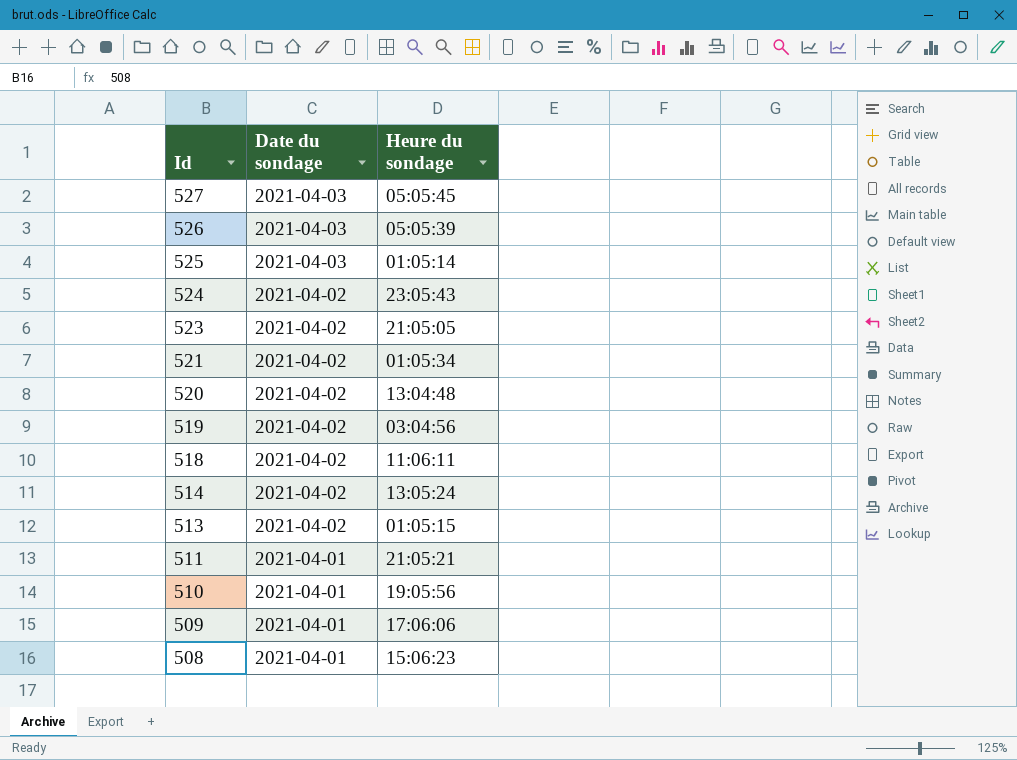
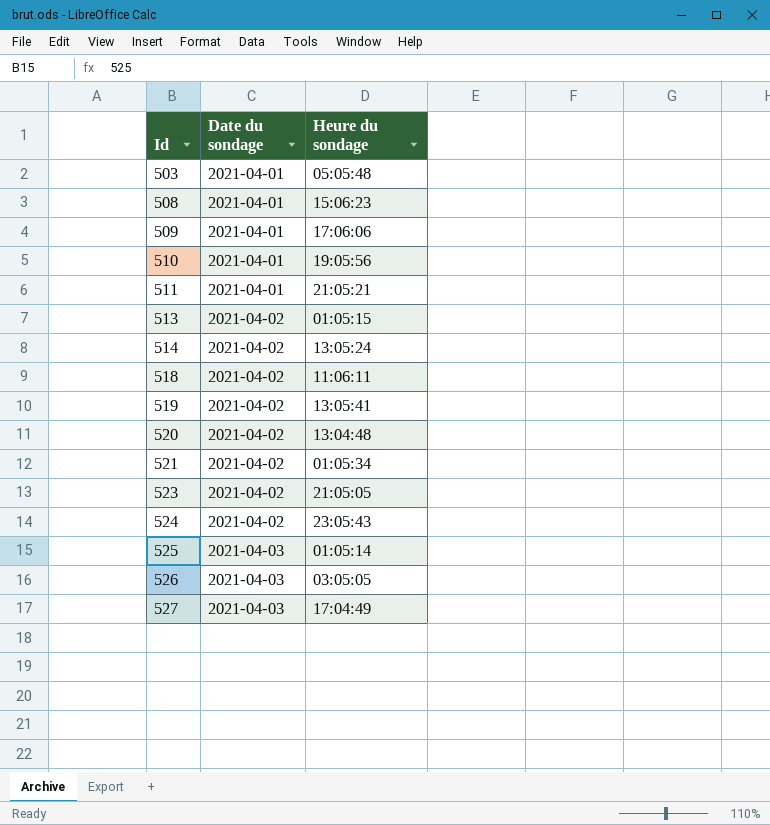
row order: Id descending -> Id ascending
row 503: none -> 2021-04-01 | 05:05:48
519 | Heure du sondage: 03:04:56 -> 13:05:41
526 | Heure du sondage: 05:05:39 -> 03:05:05
527 | Heure du sondage: 05:05:45 -> 17:04:49

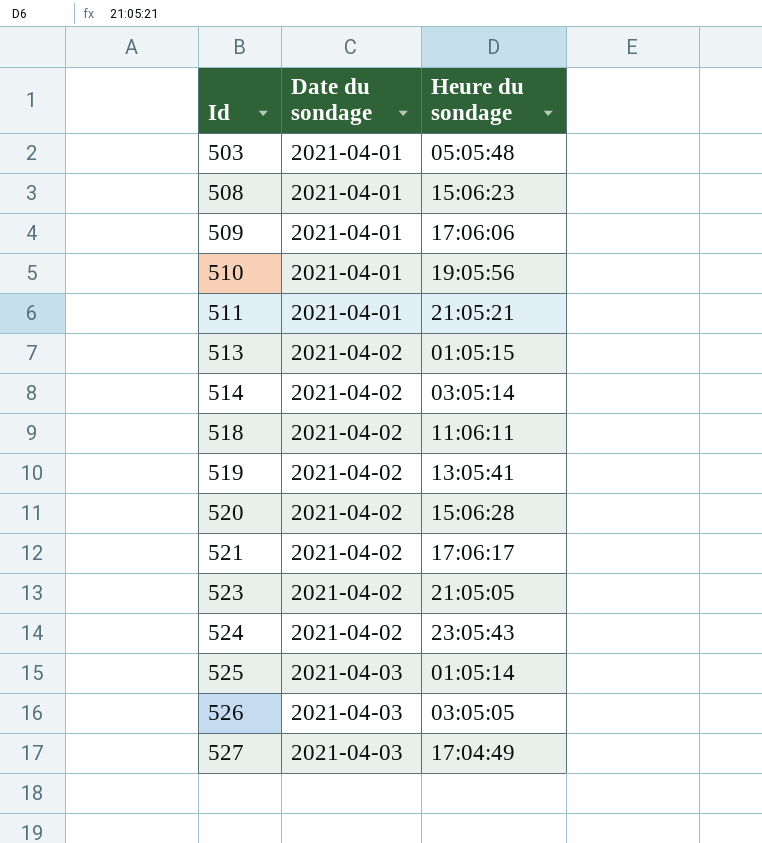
514 | Heure du sondage: 13:05:24 -> 03:05:14
520 | Heure du sondage: 13:04:48 -> 15:06:28
521 | Heure du sondage: 01:05:34 -> 17:06:17

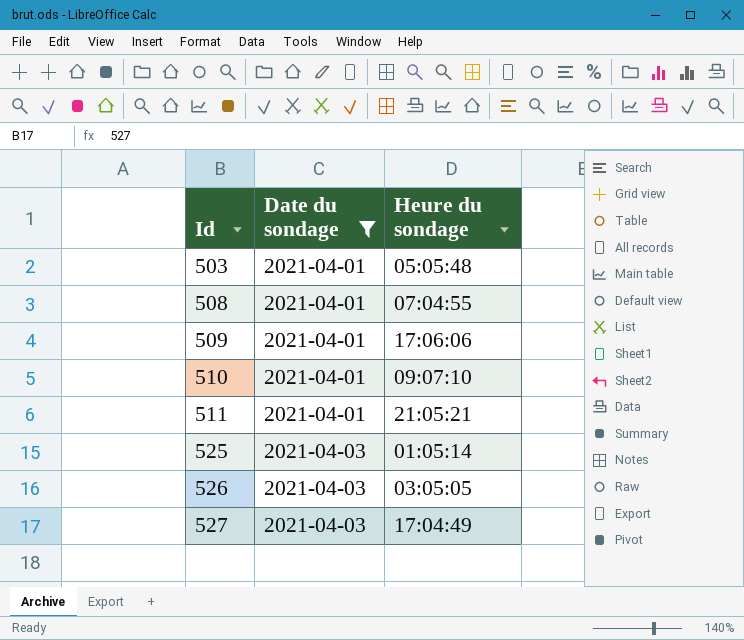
filter: none -> Date du sondage != 2021-04-02
508 | Heure du sondage: 15:06:23 -> 07:04:55
510 | Heure du sondage: 19:05:56 -> 09:07:10

